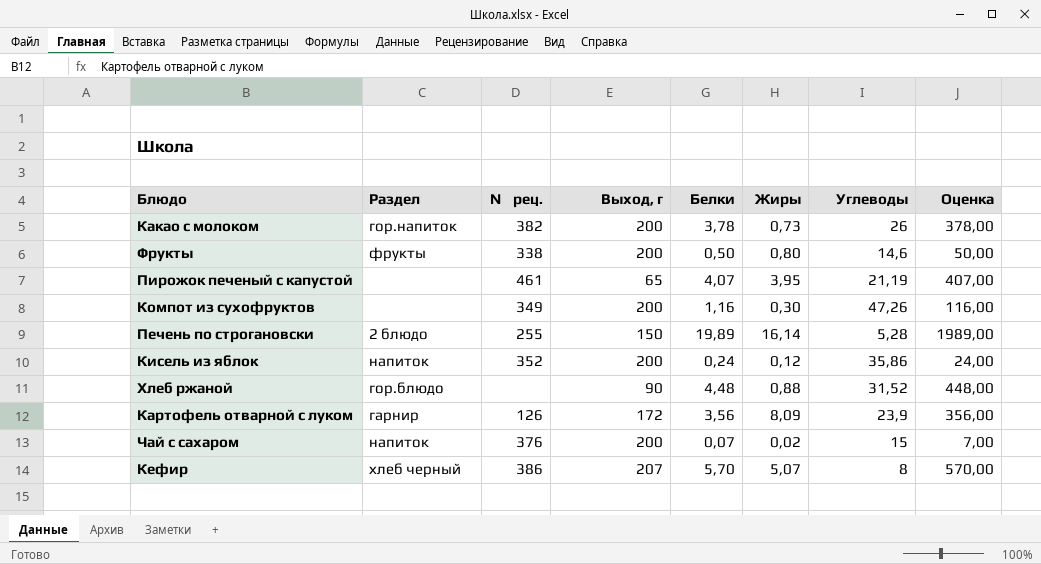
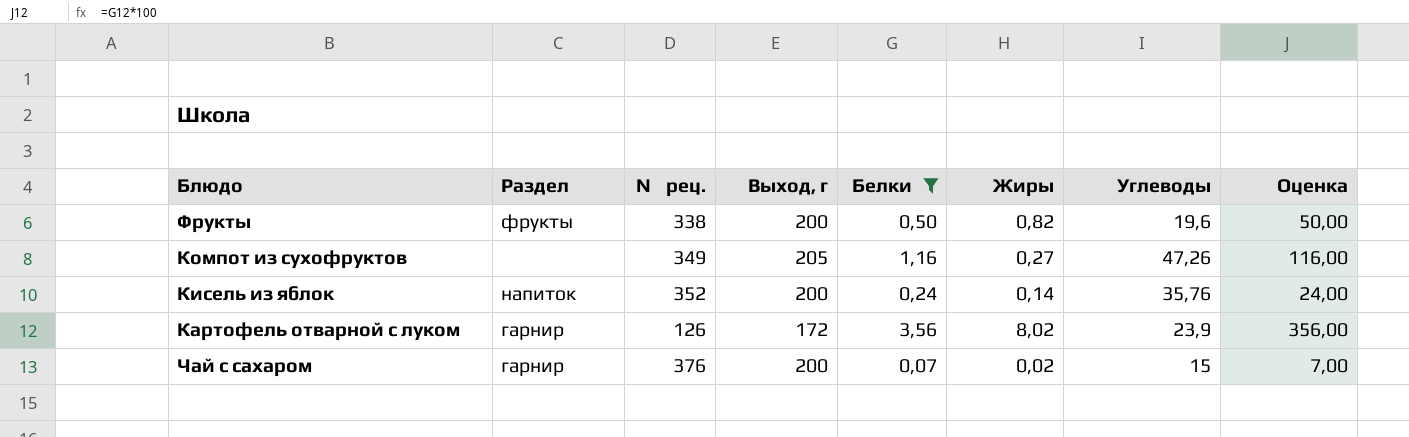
filter: none -> Белки <= 3,56
Фрукты | Жиры: 0,80 -> 0,82
Фрукты | Углеводы: 14,6 -> 19,6
Компот из сухофруктов | Выход, г: 200 -> 205
Компот из сухофруктов | Жиры: 0,30 -> 0,27
Кисель из яблок | Жиры: 0,12 -> 0,14
Кисель из яблок | Углеводы: 35,86 -> 35,76
Картофель отварной с луком | Жиры: 8,09 -> 8,02
Чай с сахаром | Раздел: напиток -> гарнир

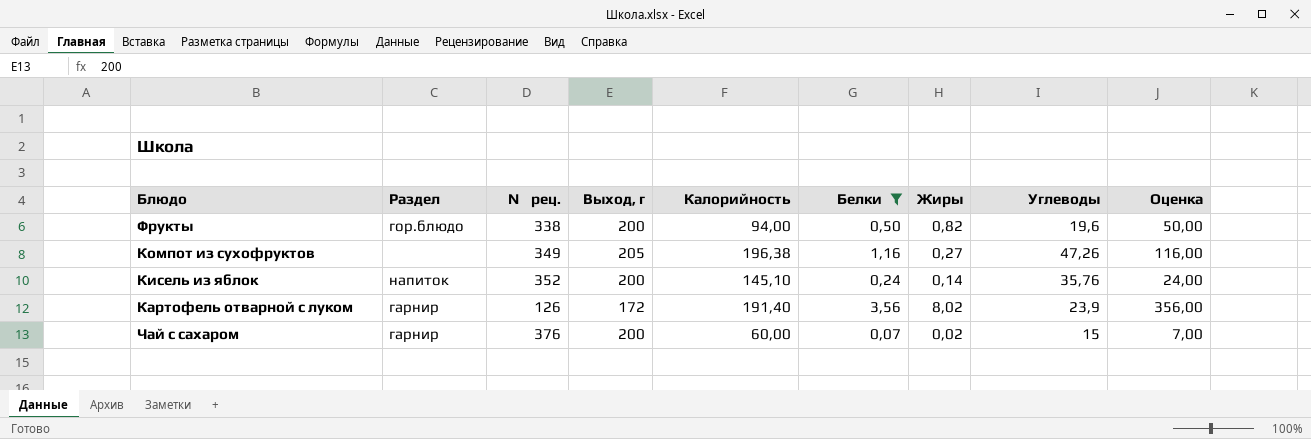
column Калорийность | position: none -> 5
Фрукты | Раздел: фрукты -> гор.блюдо

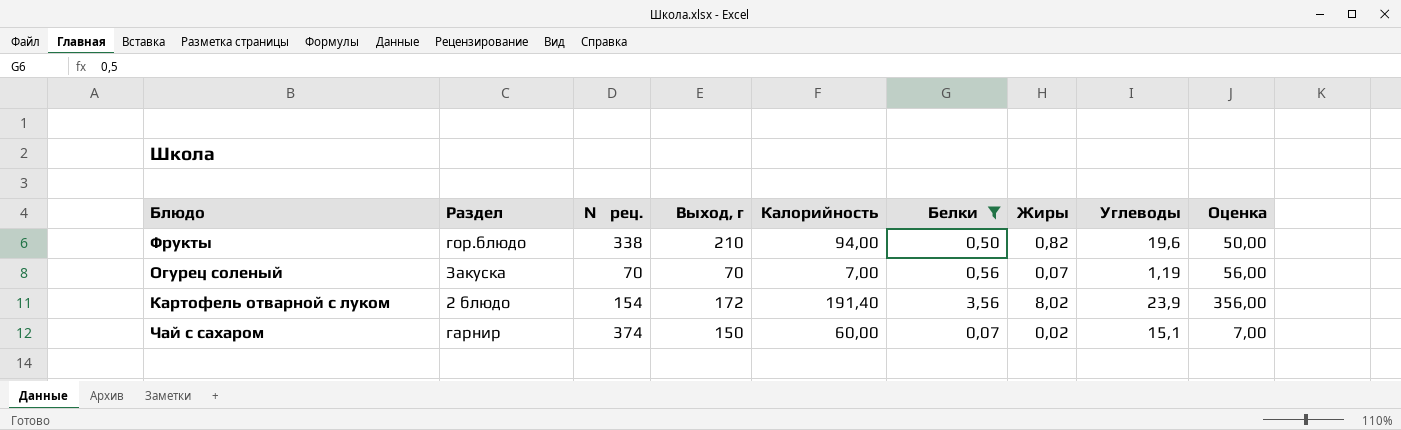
row Компот из сухофруктов: none | 349 | 205 | 196,38 | 1,16 | 0,27 | 47,26 | 116,00 -> none
row Кисель из яблок: напиток | 352 | 200 | 145,10 | 0,24 | 0,14 | 35,76 | 24,00 -> none
Фрукты | Выход, г: 200 -> 210
row Огурец соленый: none -> Закуска | 70 | 70 | 7,00 | 0,56 | 0,07 | 1,19 | 56,00
Картофель отварной с луком | Раздел: гарнир -> 2 блюдо
Картофель отварной с луком | № рец.: 126 -> 154
Чай с сахаром | № рец.: 376 -> 374
Чай с сахаром | Выход, г: 200 -> 150
Чай с сахаром | Углеводы: 15 -> 15,1

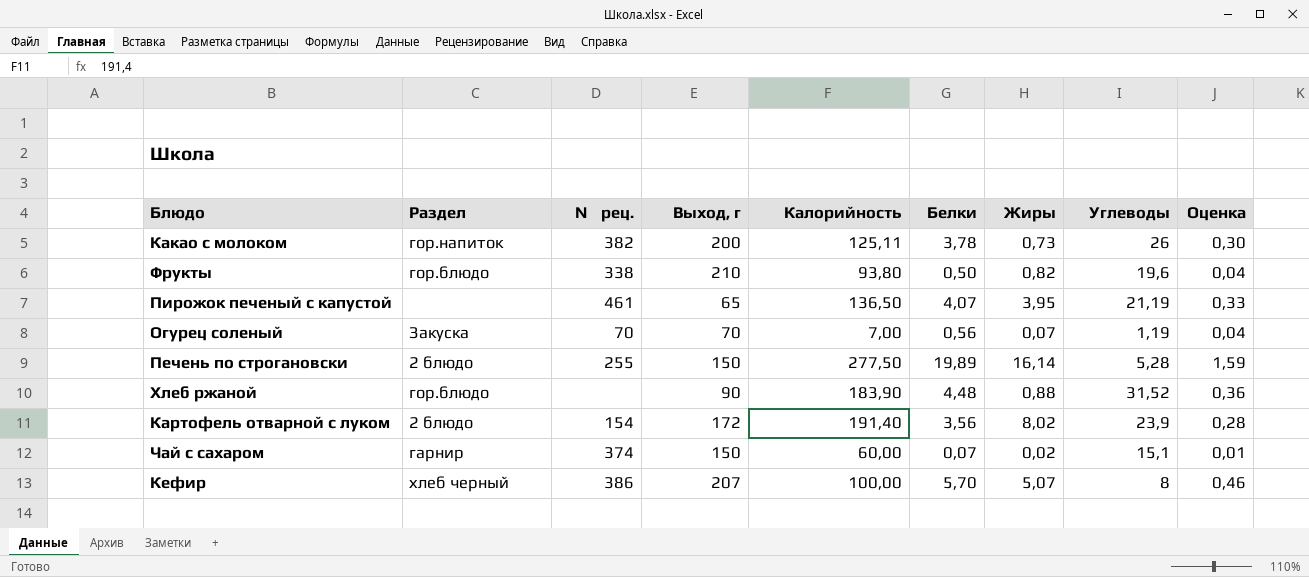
filter: Белки <= 3,56 -> none
column Оценка | formula: [Белки] * 100 -> [Белки] * 0,08
Фрукты | Калорийность: 94,00 -> 93,80

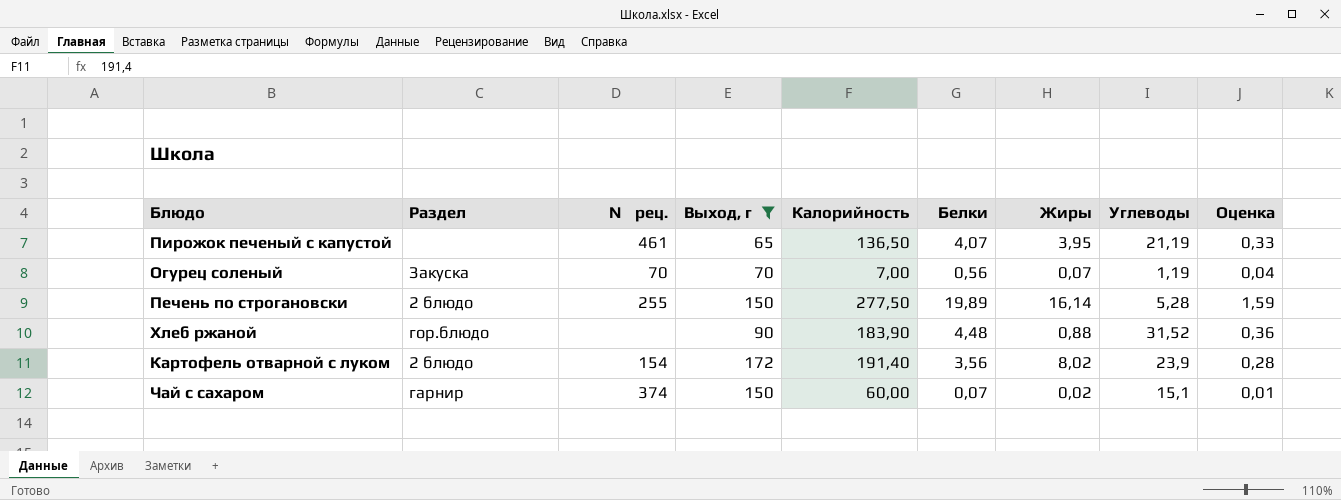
filter: none -> Выход, г <= 172

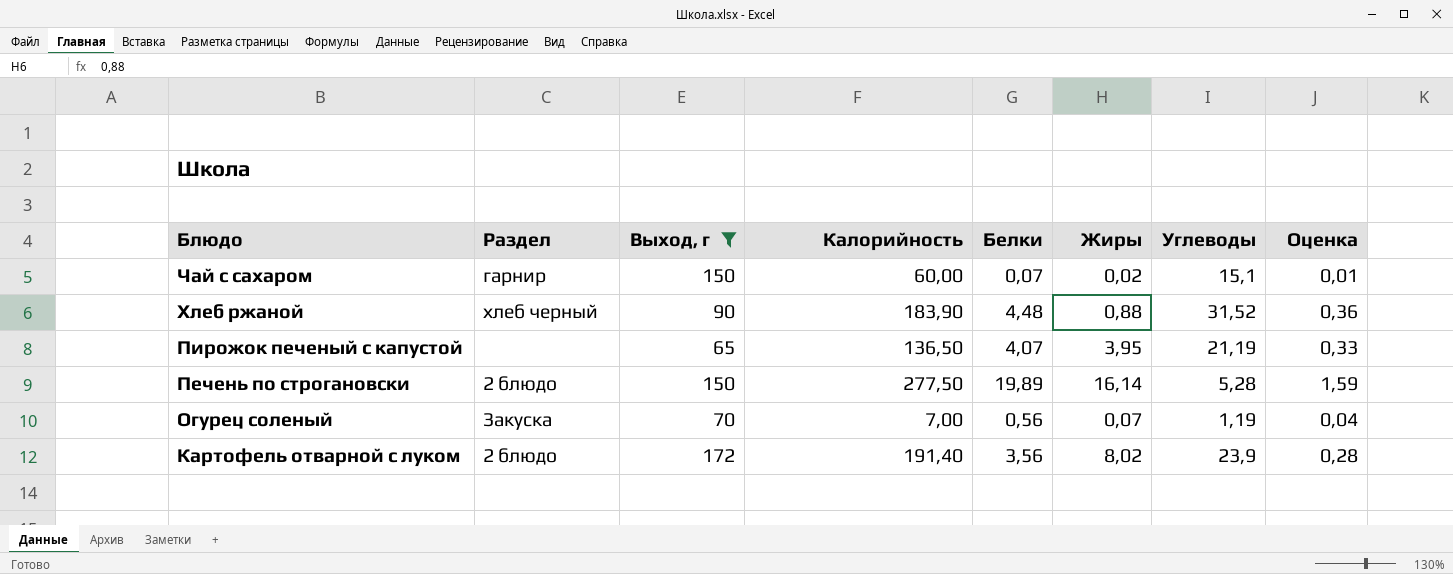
row order: none -> Блюдо descending
column № рец. | position: 3 -> none
Хлеб ржаной | Раздел: гор.блюдо -> хлеб черный

